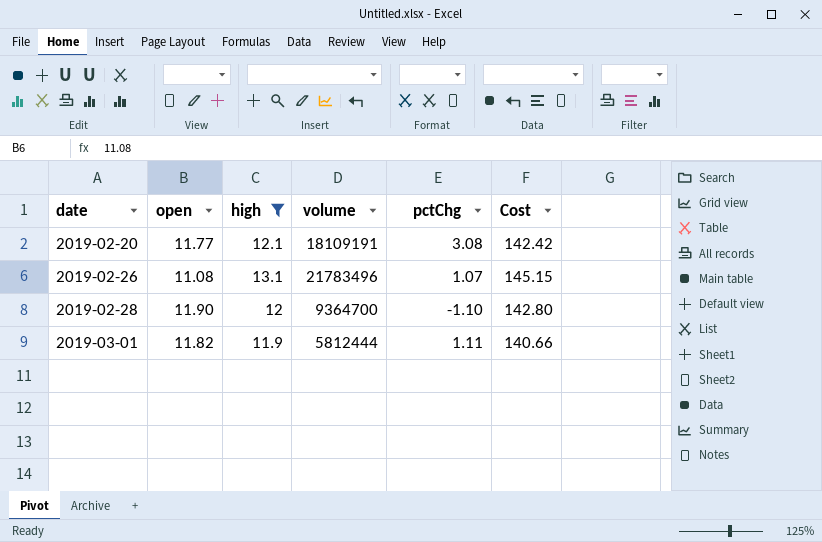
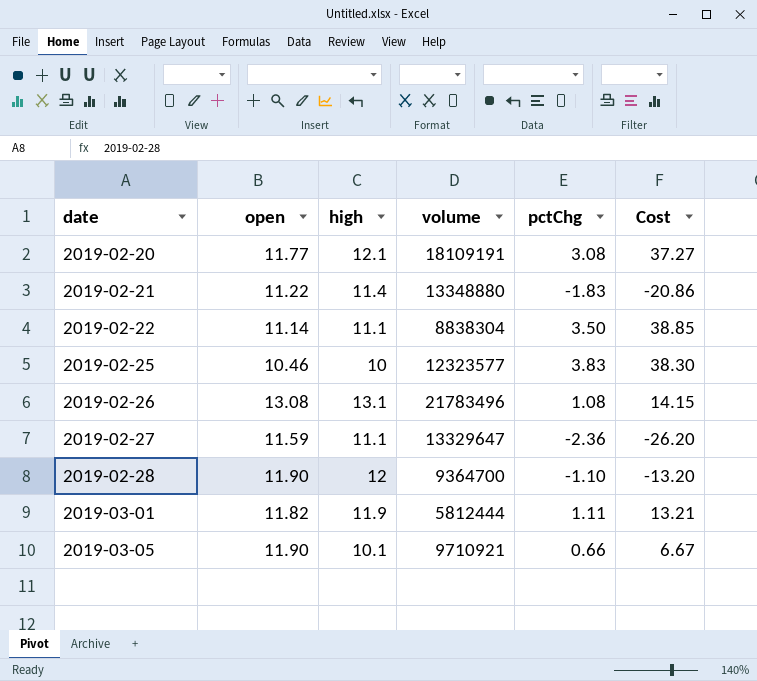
filter: high >= 11.9 -> none
column Cost | formula: [open] * [high] -> [high] * [pctChg]
2019-02-26 | open: 11.08 -> 13.08
2019-02-26 | pctChg: 1.07 -> 1.08

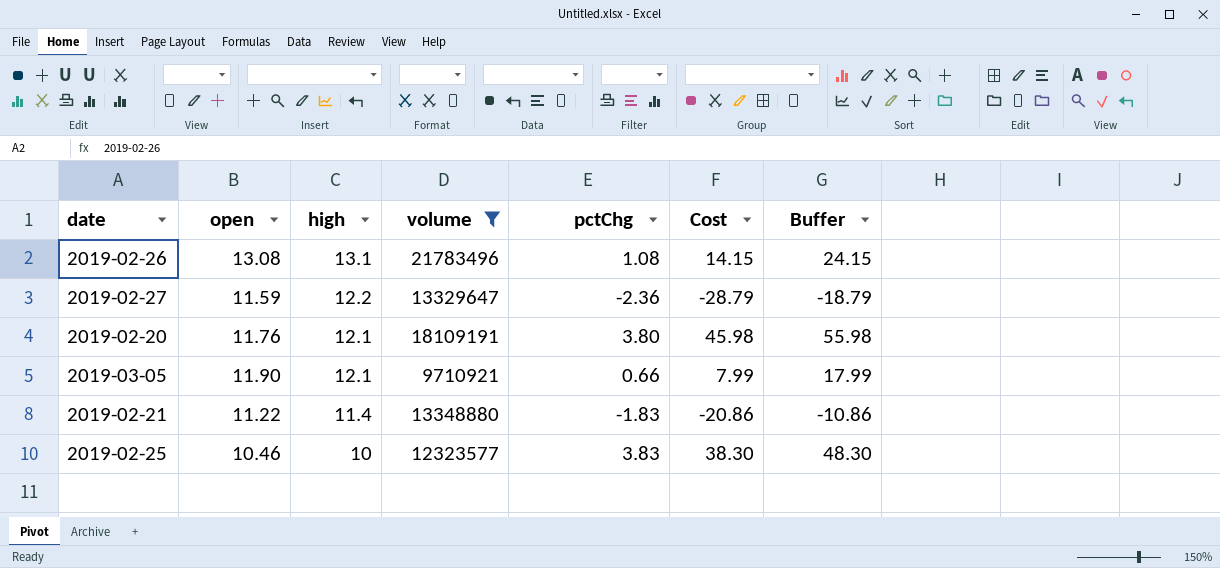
filter: none -> volume >= 9710921
row order: date ascending -> high descending
column Buffer | formula: none -> [Cost] + 10
2019-02-27 | high: 11.1 -> 12.2
2019-02-27 | Cost: -26.20 -> -28.79
2019-02-20 | open: 11.77 -> 11.76
2019-02-20 | pctChg: 3.08 -> 3.80
2019-02-20 | Cost: 37.27 -> 45.98
2019-03-05 | high: 10.1 -> 12.1
2019-03-05 | Cost: 6.67 -> 7.99

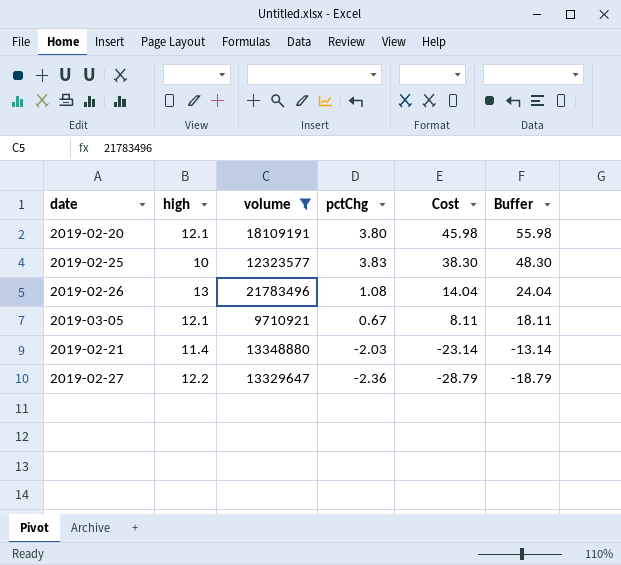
row order: high descending -> Cost descending
column open | position: 2 -> none
2019-02-26 | high: 13.1 -> 13
2019-02-26 | Cost: 14.15 -> 14.04
2019-02-26 | Buffer: 24.15 -> 24.04
2019-03-05 | pctChg: 0.66 -> 0.67
2019-03-05 | Cost: 7.99 -> 8.11
2019-03-05 | Buffer: 17.99 -> 18.11
2019-02-21 | pctChg: -1.83 -> -2.03
2019-02-21 | Cost: -20.86 -> -23.14
2019-02-21 | Buffer: -10.86 -> -13.14

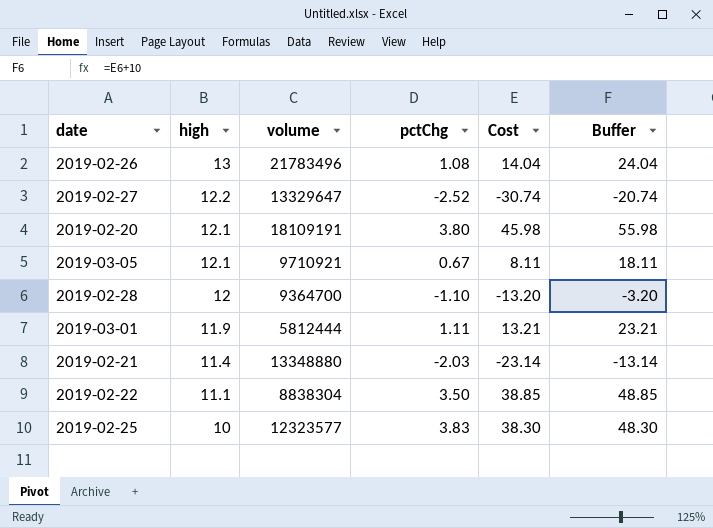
filter: volume >= 9710921 -> none
row order: Cost descending -> high descending
2019-02-27 | pctChg: -2.36 -> -2.52
2019-02-27 | Cost: -28.79 -> -30.74
2019-02-27 | Buffer: -18.79 -> -20.74

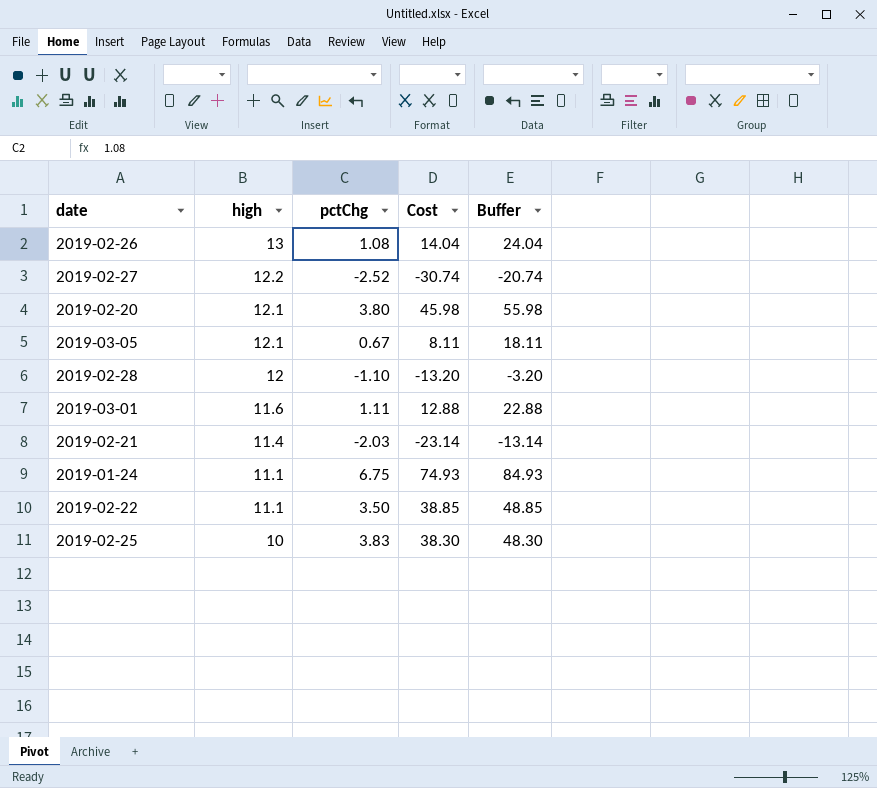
column volume | position: 3 -> none
2019-03-01 | high: 11.9 -> 11.6
2019-03-01 | Cost: 13.21 -> 12.88
2019-03-01 | Buffer: 23.21 -> 22.88
row 2019-01-24: none -> 11.1 | 6.75 | 74.93 | 84.93

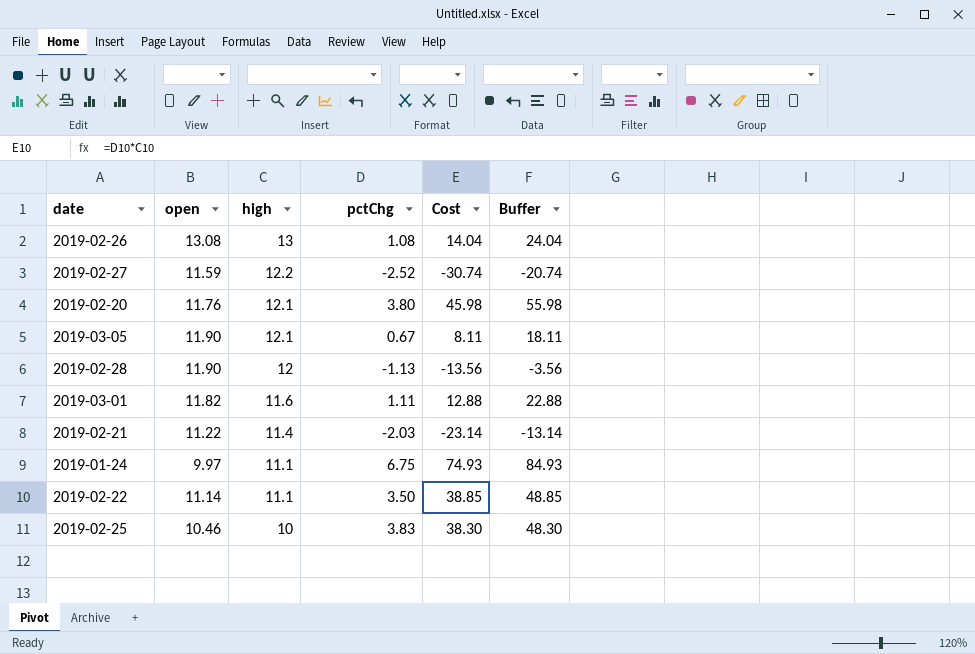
column open | position: none -> 2
2019-02-28 | pctChg: -1.10 -> -1.13
2019-02-28 | Cost: -13.20 -> -13.56
2019-02-28 | Buffer: -3.20 -> -3.56

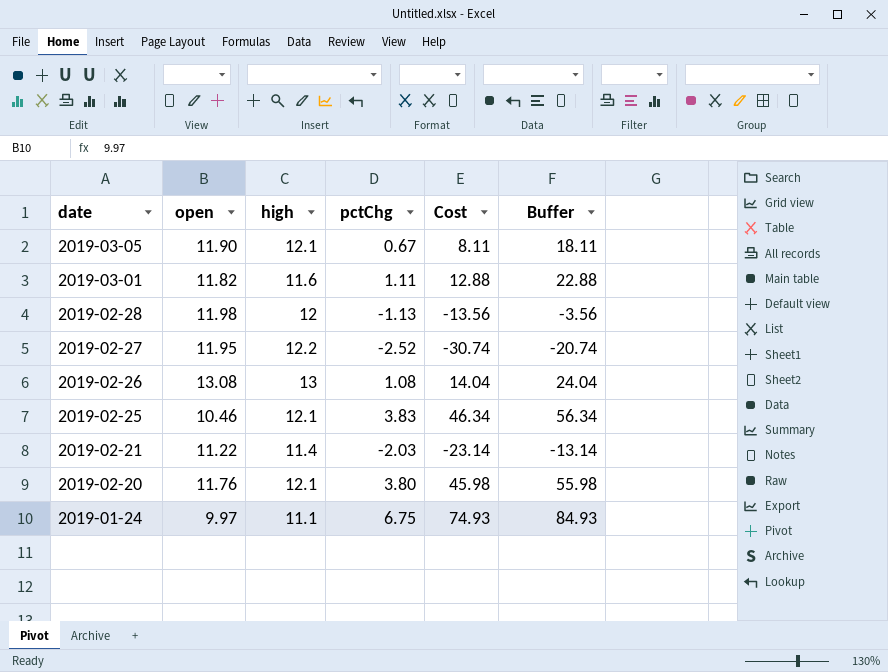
row order: high descending -> date descending
row 2019-02-22: 11.14 | 11.1 | 3.50 | 38.85 | 48.85 -> none
2019-02-28 | open: 11.90 -> 11.98
2019-02-27 | open: 11.59 -> 11.95
2019-02-25 | high: 10 -> 12.1
2019-02-25 | Cost: 38.30 -> 46.34
2019-02-25 | Buffer: 48.30 -> 56.34

